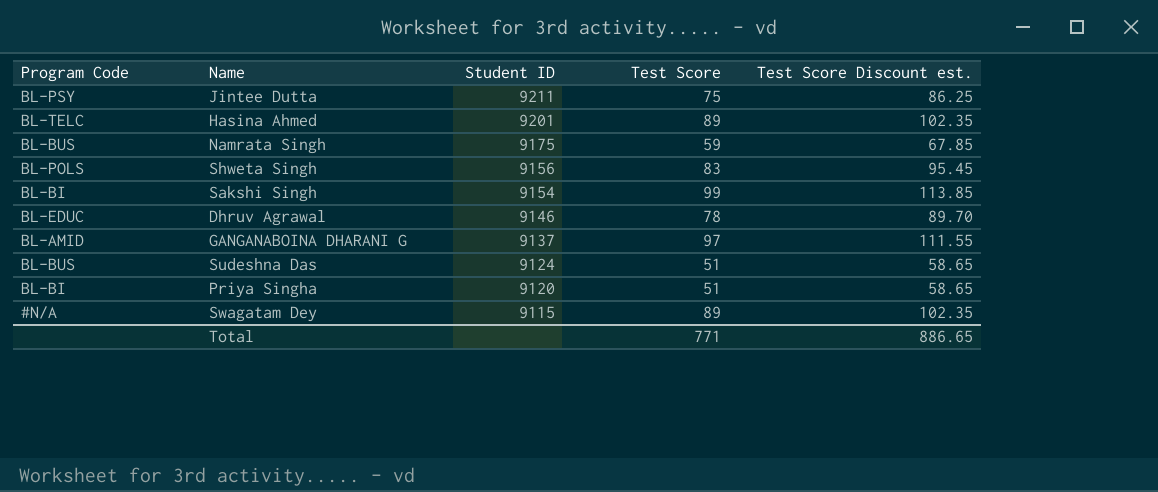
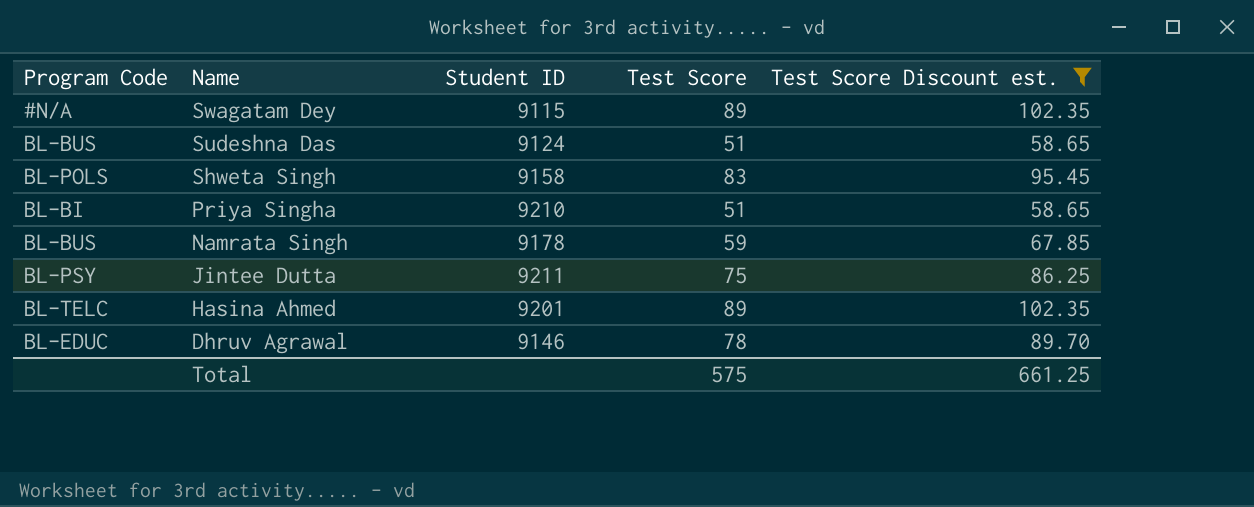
filter: none -> Test Score Discount est. <= 102.35
row order: Student ID descending -> Name descending
Shweta Singh | Student ID: 9156 -> 9158
Priya Singha | Student ID: 9120 -> 9210
Namrata Singh | Student ID: 9175 -> 9178
Total | Test Score: 771 -> 575
Total | Test Score Discount est.: 886.65 -> 661.25

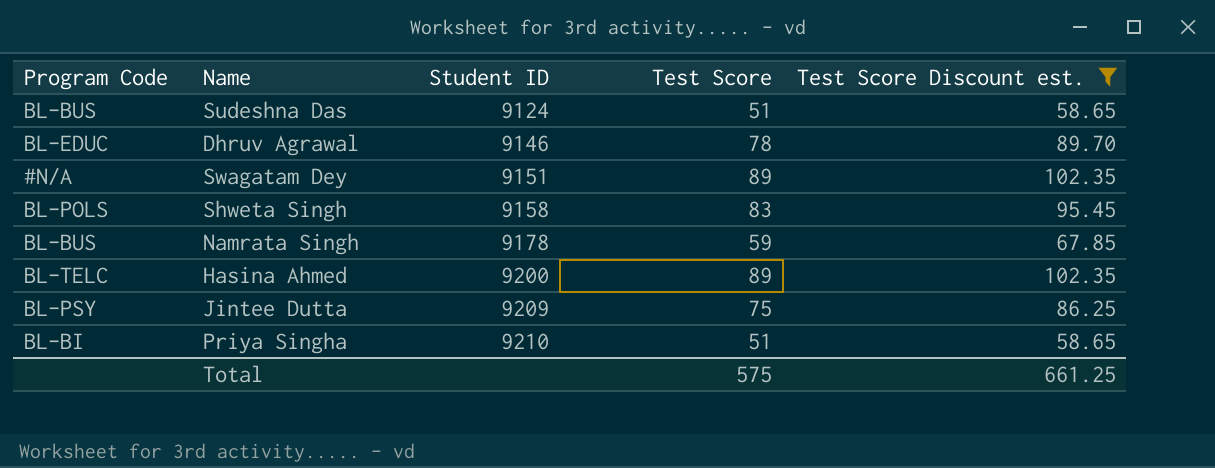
row order: Name descending -> Student ID ascending
Swagatam Dey | Student ID: 9115 -> 9151
Hasina Ahmed | Student ID: 9201 -> 9200
Jintee Dutta | Student ID: 9211 -> 9209

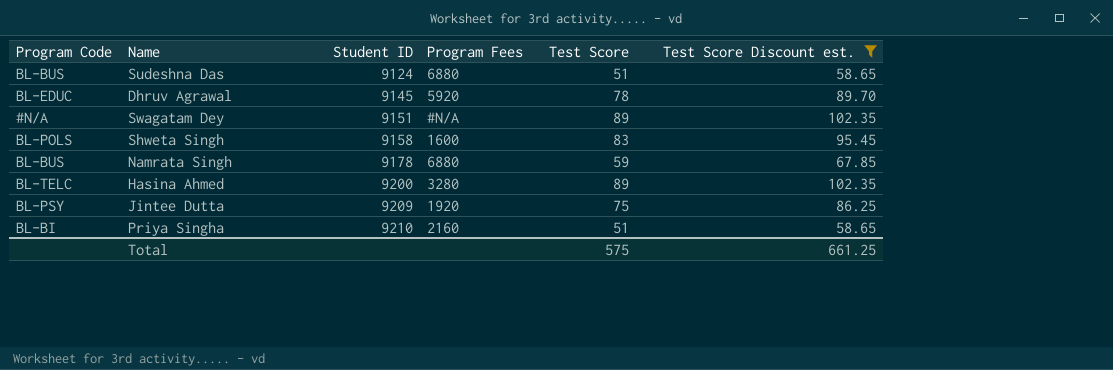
column Program Fees | position: none -> 4
Dhruv Agrawal | Student ID: 9146 -> 9145

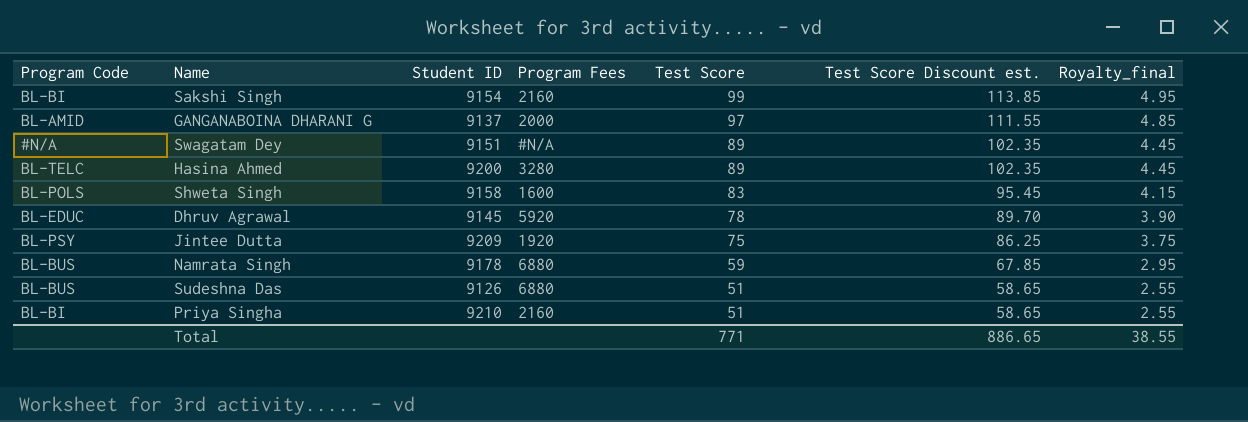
filter: Test Score Discount est. <= 102.35 -> none
row order: Student ID ascending -> Test Score descending
column Royalty_final | formula: none -> [Test Score] * 0.05
Sudeshna Das | Student ID: 9124 -> 9126
Total | Test Score: 575 -> 771
Total | Test Score Discount est.: 661.25 -> 886.65

